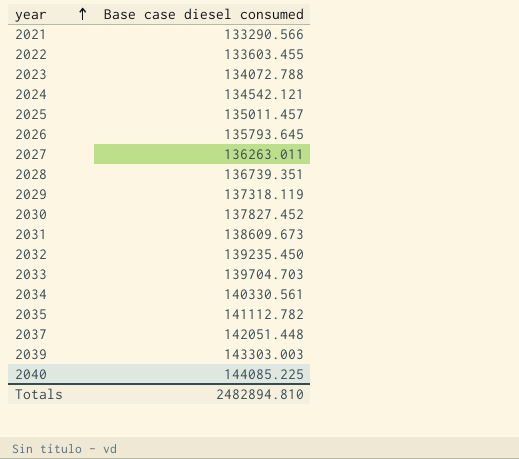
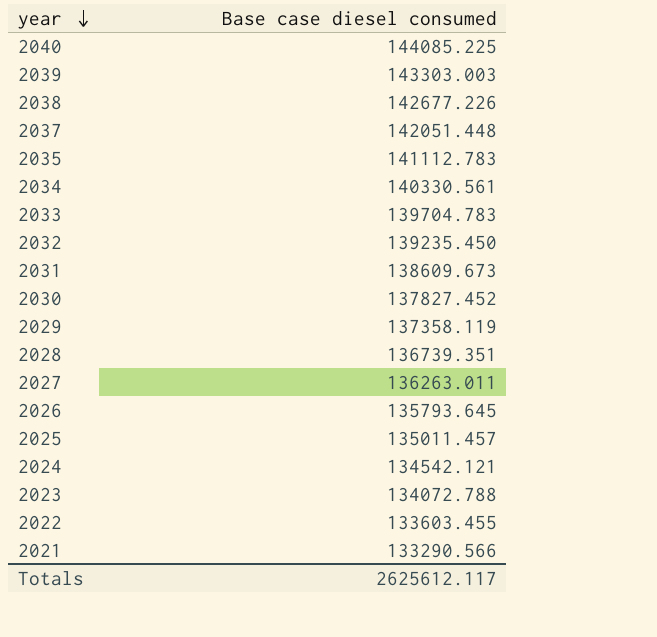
row order: year ascending -> year descending
row 2038: none -> 142677.226
2035 | Base case diesel consumed: 141112.782 -> 141112.783
2033 | Base case diesel consumed: 139704.703 -> 139704.783
2029 | Base case diesel consumed: 137318.119 -> 137358.119
Totals | Base case diesel consumed: 2482894.810 -> 2625612.117

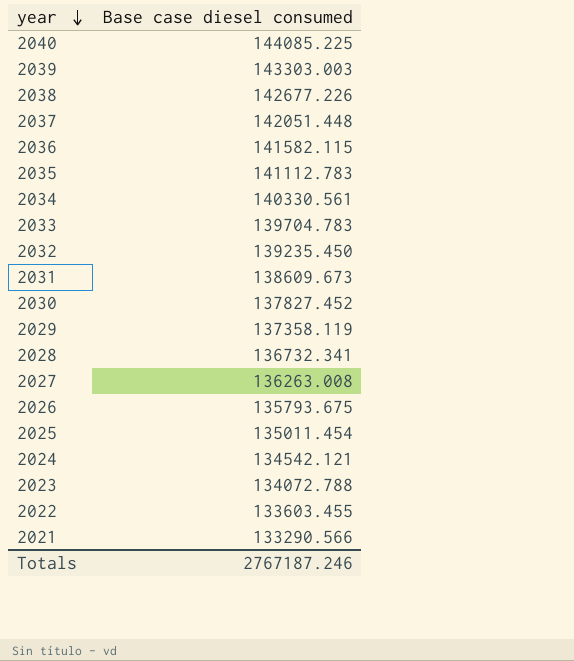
row 2036: none -> 141582.115
2028 | Base case diesel consumed: 136739.351 -> 136732.341
2027 | Base case diesel consumed: 136263.011 -> 136263.008
2026 | Base case diesel consumed: 135793.645 -> 135793.675
2025 | Base case diesel consumed: 135011.457 -> 135011.454
Totals | Base case diesel consumed: 2625612.117 -> 2767187.246

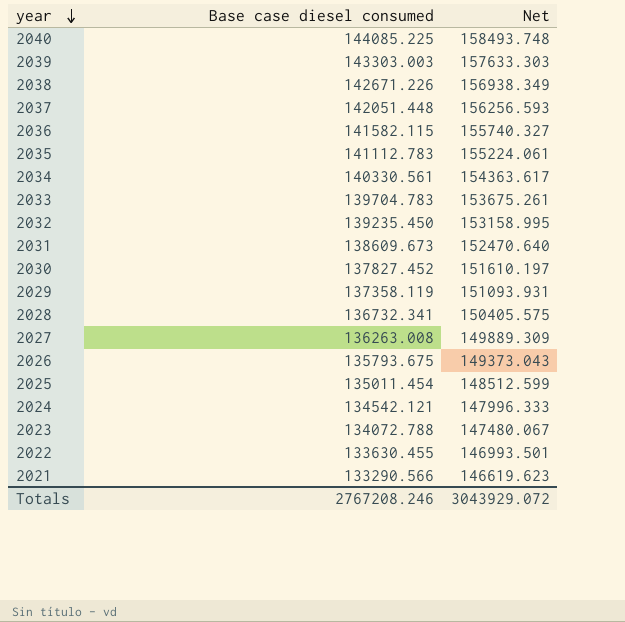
column Net | formula: none -> [Base case diesel consumed] * 1.1
2038 | Base case diesel consumed: 142677.226 -> 142671.226
2022 | Base case diesel consumed: 133603.455 -> 133630.455
Totals | Base case diesel consumed: 2767187.246 -> 2767208.246

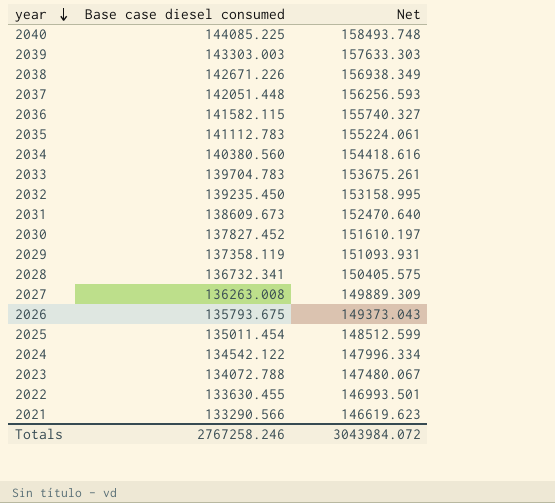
2034 | Base case diesel consumed: 140330.561 -> 140380.560
2034 | Net: 154363.617 -> 154418.616
2024 | Base case diesel consumed: 134542.121 -> 134542.122
2024 | Net: 147996.333 -> 147996.334
Totals | Base case diesel consumed: 2767208.246 -> 2767258.246
Totals | Net: 3043929.072 -> 3043984.072

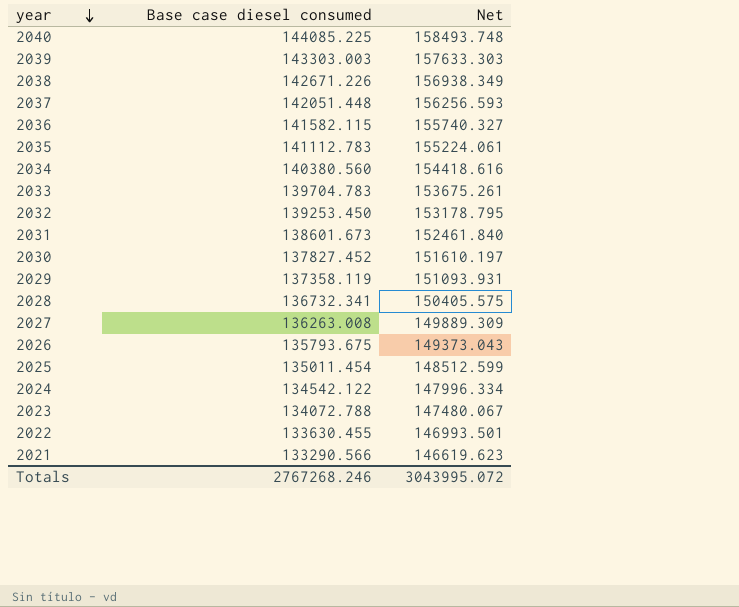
2032 | Base case diesel consumed: 139235.450 -> 139253.450
2032 | Net: 153158.995 -> 153178.795
2031 | Base case diesel consumed: 138609.673 -> 138601.673
2031 | Net: 152470.640 -> 152461.840
Totals | Base case diesel consumed: 2767258.246 -> 2767268.246
Totals | Net: 3043984.072 -> 3043995.072

